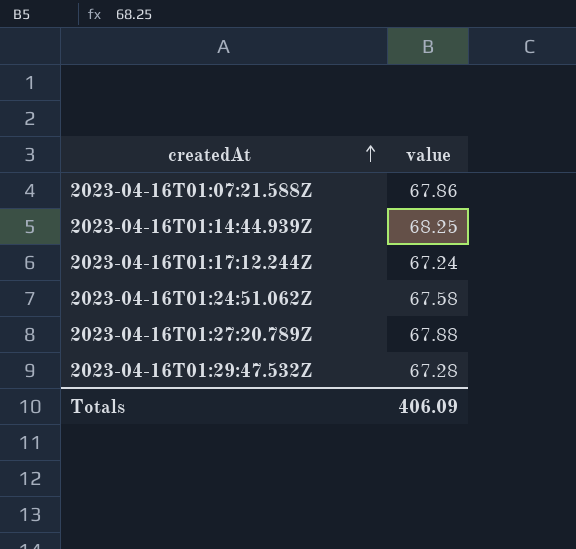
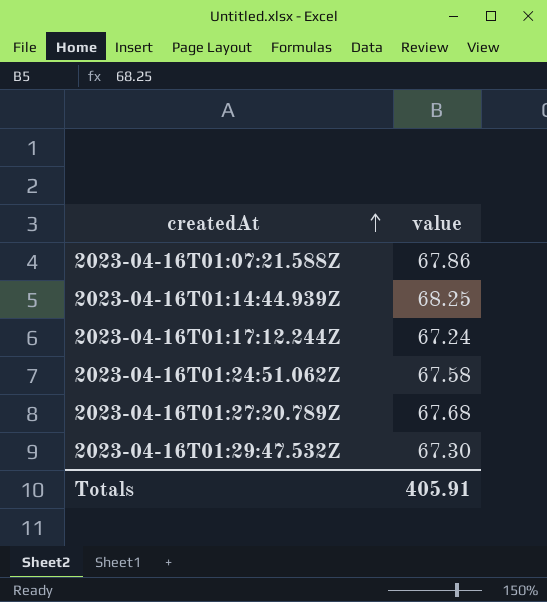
2023-04-16T01:27:20.789Z | value: 67.88 -> 67.68
2023-04-16T01:29:47.532Z | value: 67.28 -> 67.30
Totals | value: 406.09 -> 405.91

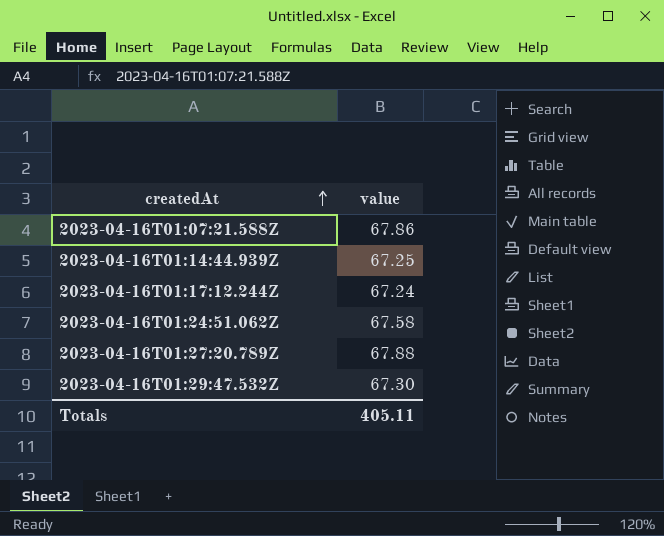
2023-04-16T01:14:44.939Z | value: 68.25 -> 67.25
2023-04-16T01:27:20.789Z | value: 67.68 -> 67.88
Totals | value: 405.91 -> 405.11

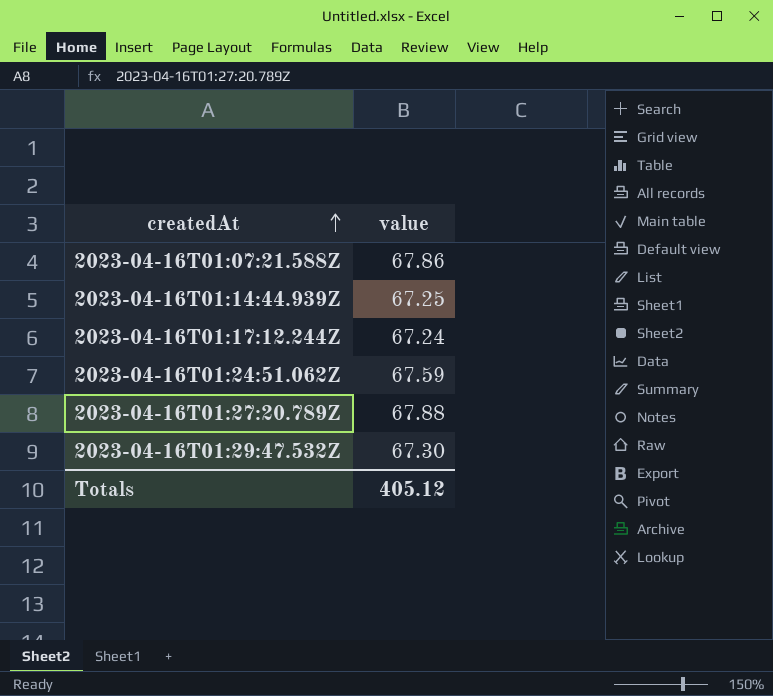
2023-04-16T01:24:51.062Z | value: 67.58 -> 67.59
Totals | value: 405.11 -> 405.12

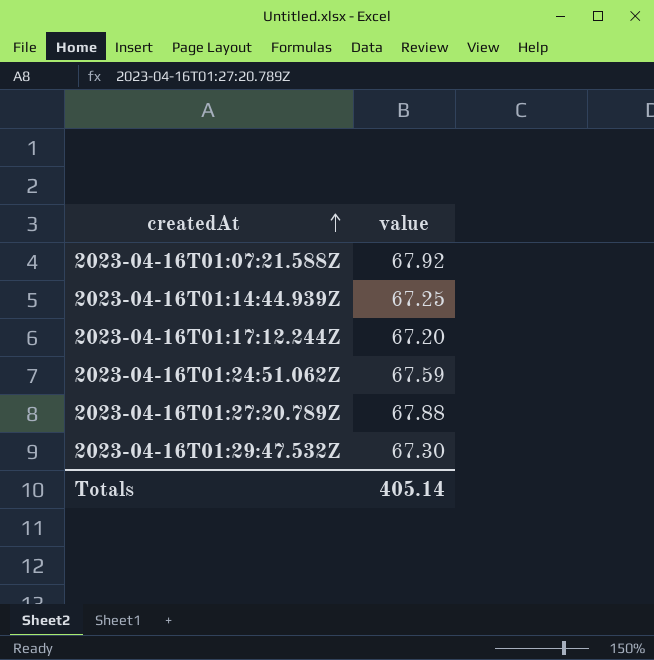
2023-04-16T01:07:21.588Z | value: 67.86 -> 67.92
2023-04-16T01:17:12.244Z | value: 67.24 -> 67.20
Totals | value: 405.12 -> 405.14

